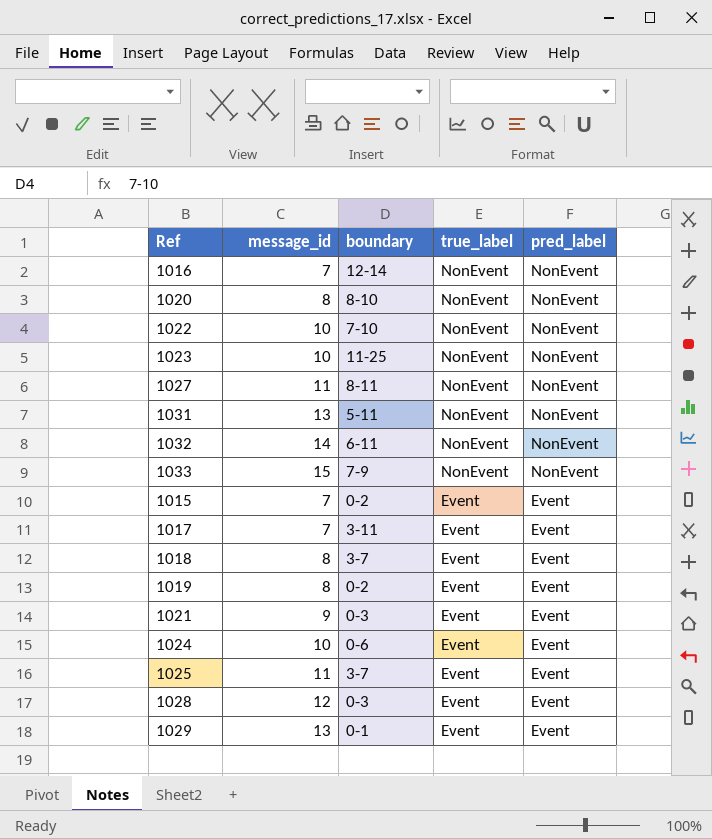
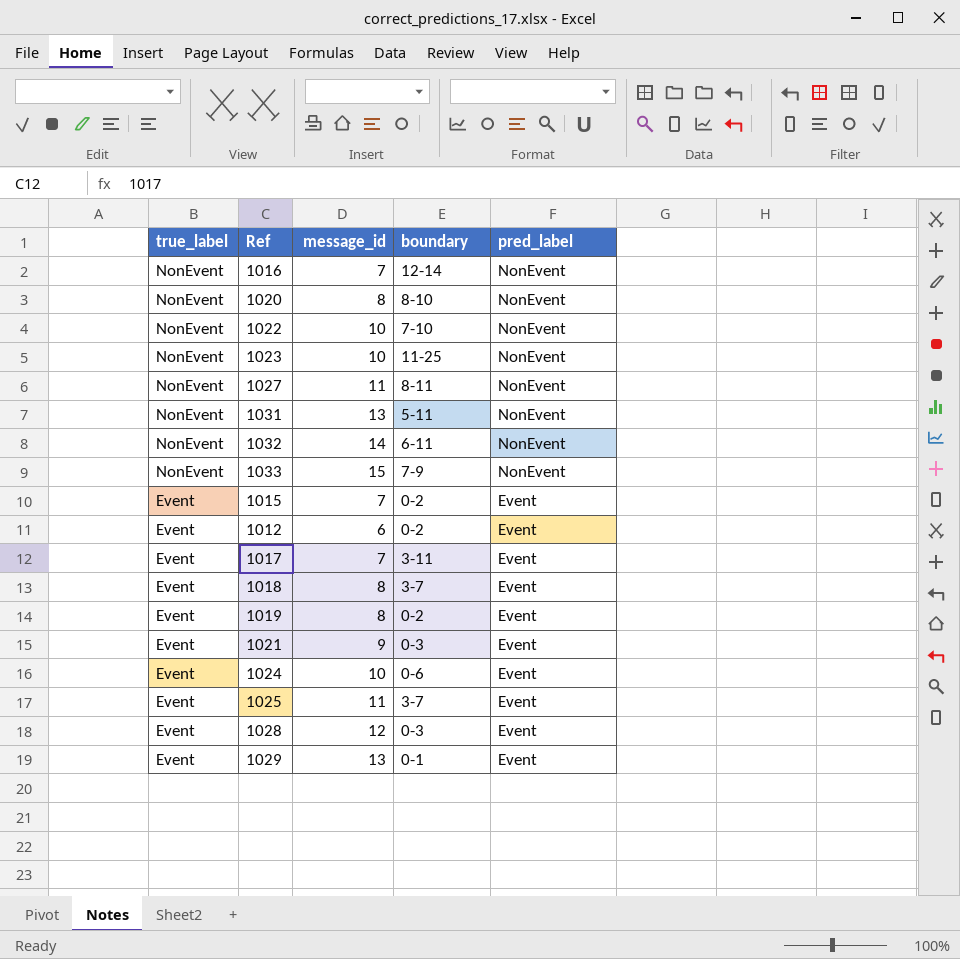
column true_label | position: 4 -> 1
row 1012: none -> Event | 6 | 0-2 | Event

